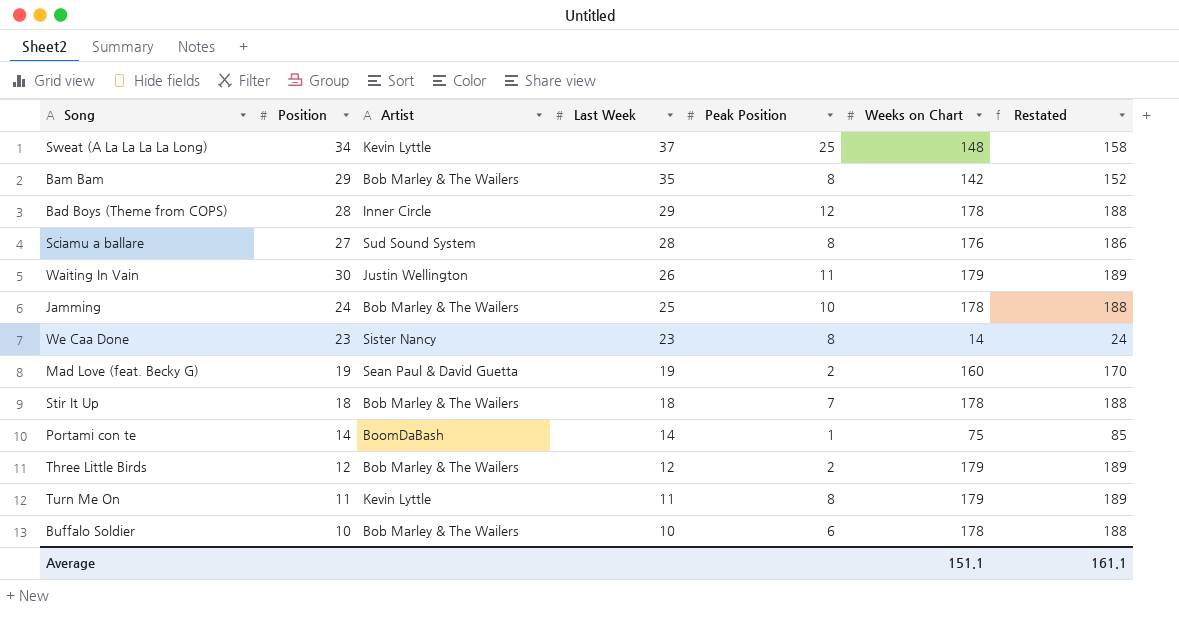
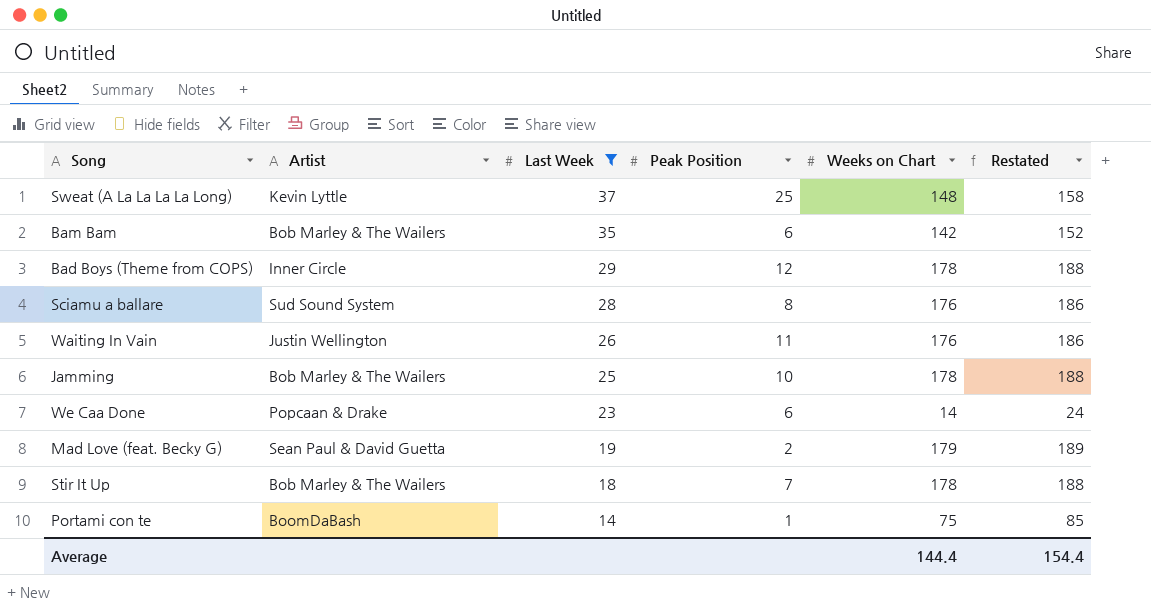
filter: none -> Last Week >= 14
column Position | position: 2 -> none
Bam Bam | Peak Position: 8 -> 6
Waiting In Vain | Weeks on Chart: 179 -> 176
Waiting In Vain | Restated: 189 -> 186
We Caa Done | Artist: Sister Nancy -> Popcaan & Drake
We Caa Done | Peak Position: 8 -> 6
Mad Love (feat. Becky G) | Weeks on Chart: 160 -> 179
Mad Love (feat. Becky G) | Restated: 170 -> 189
Average | Weeks on Chart: 151.1 -> 144.4
Average | Restated: 161.1 -> 154.4

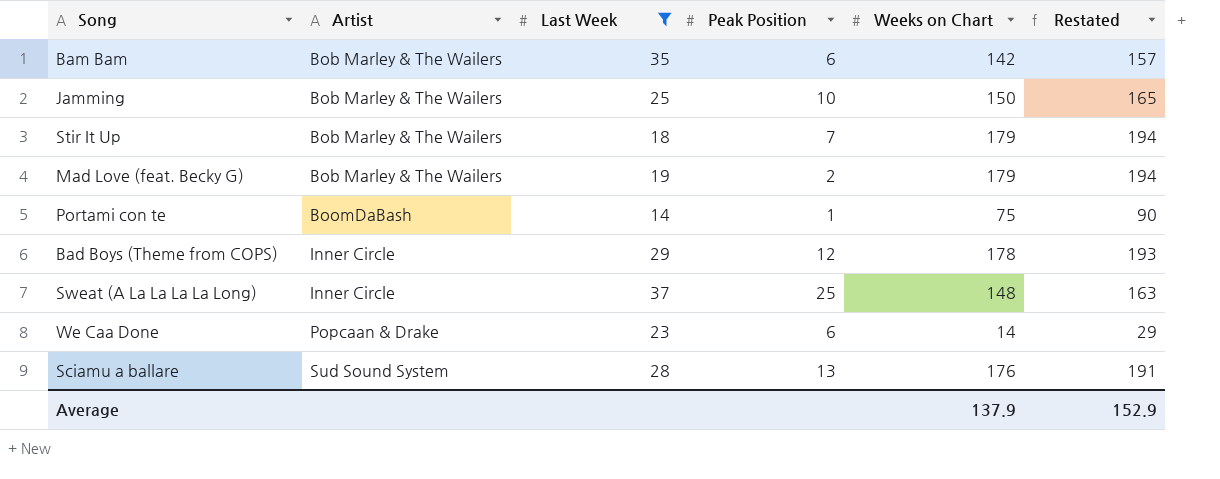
row order: Last Week descending -> Artist ascending
column Restated | formula: [Weeks on Chart] + 10 -> [Weeks on Chart] + 15
row Waiting In Vain: Justin Wellington | 26 | 11 | 176 | 186 -> none
Jamming | Weeks on Chart: 178 -> 150
Stir It Up | Weeks on Chart: 178 -> 179
Mad Love (feat. Becky G) | Artist: Sean Paul & David Guetta -> Bob Marley & The Wailers
Sweat (A La La La La Long) | Artist: Kevin Lyttle -> Inner Circle
Sciamu a ballare | Peak Position: 8 -> 13
Average | Weeks on Chart: 144.4 -> 137.9
Average | Restated: 154.4 -> 152.9

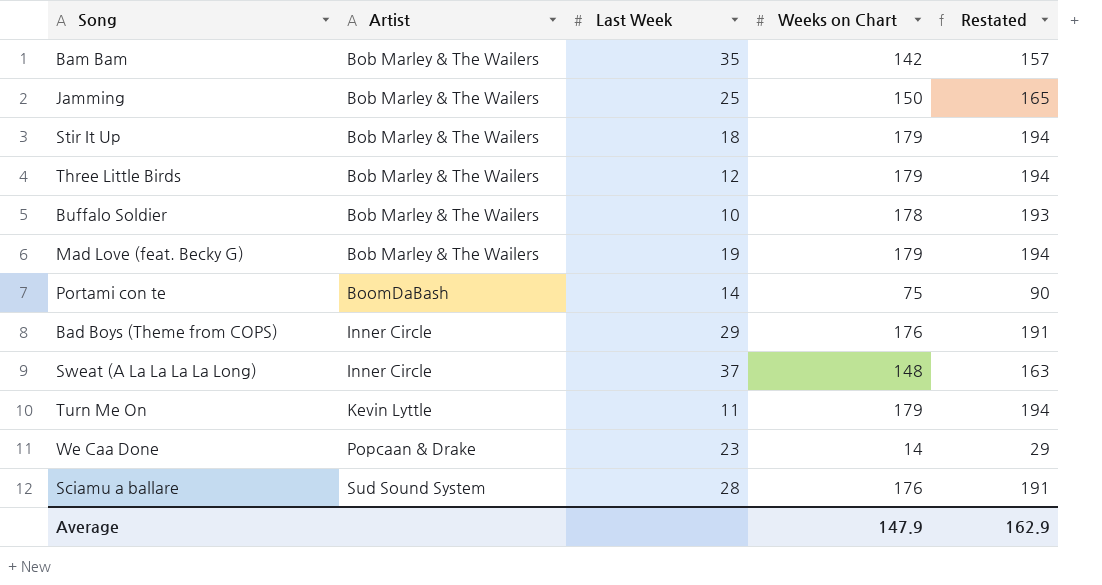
filter: Last Week >= 14 -> none
column Peak Position | position: 4 -> none
Bad Boys (Theme from COPS) | Weeks on Chart: 178 -> 176
Bad Boys (Theme from COPS) | Restated: 193 -> 191
Average | Weeks on Chart: 137.9 -> 147.9
Average | Restated: 152.9 -> 162.9

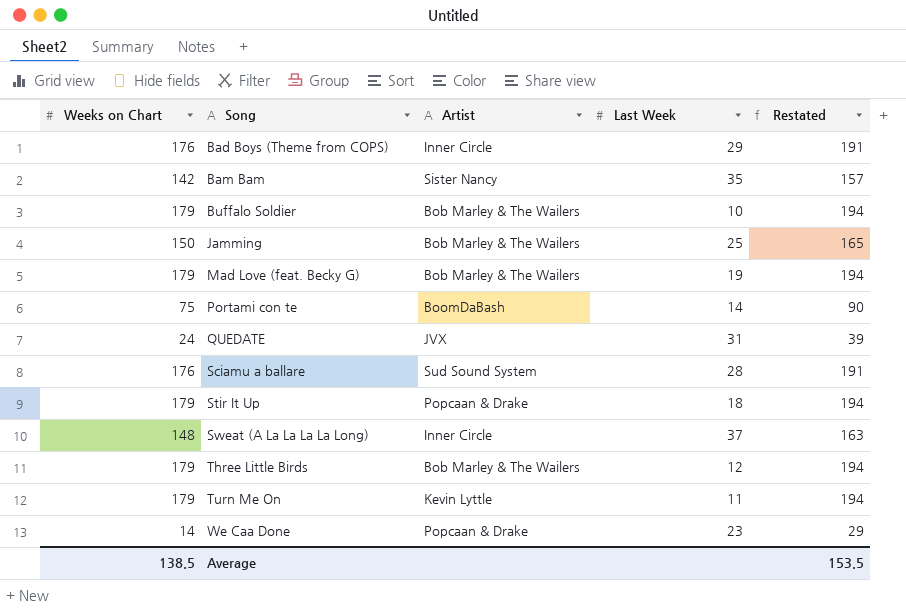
row order: Artist ascending -> Song ascending
column Weeks on Chart | position: 4 -> 1
Bam Bam | Artist: Bob Marley & The Wailers -> Sister Nancy
Buffalo Soldier | Weeks on Chart: 178 -> 179
Buffalo Soldier | Restated: 193 -> 194
row QUEDATE: none -> 24 | JVX | 31 | 39
Stir It Up | Artist: Bob Marley & The Wailers -> Popcaan & Drake
Average | Weeks on Chart: 147.9 -> 138.5
Average | Restated: 162.9 -> 153.5

